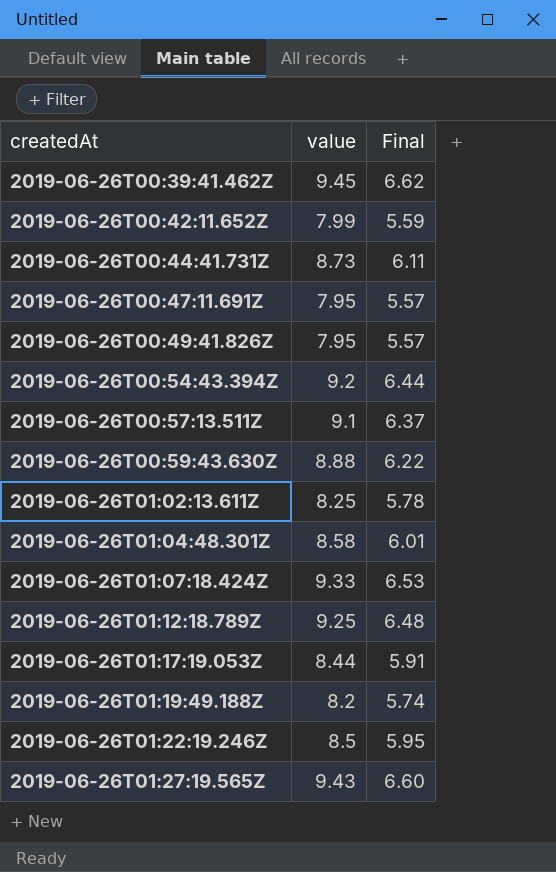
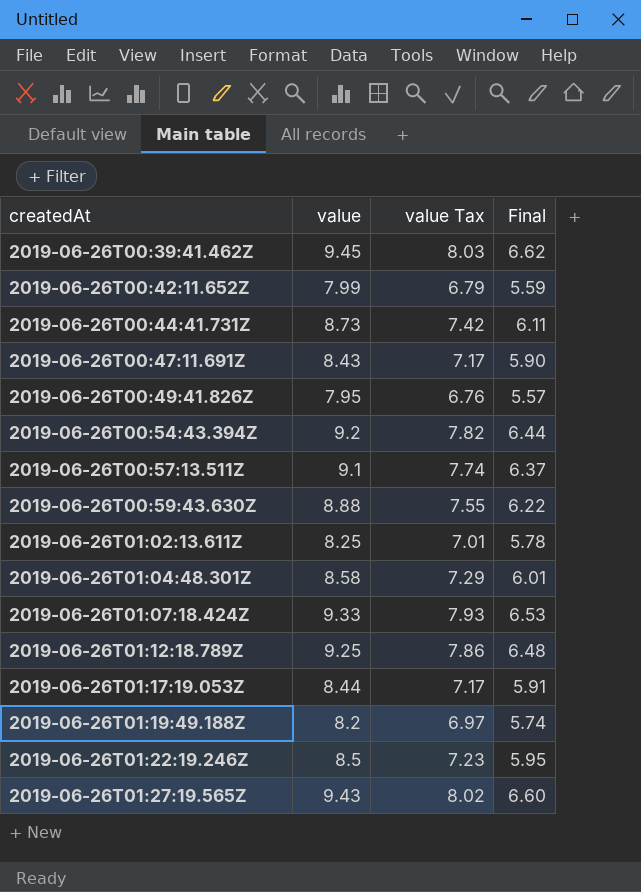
column value Tax | formula: none -> [value] * 0.85
2019-06-26T00:47:11.691Z | value: 7.95 -> 8.43
2019-06-26T00:47:11.691Z | Final: 5.57 -> 5.90

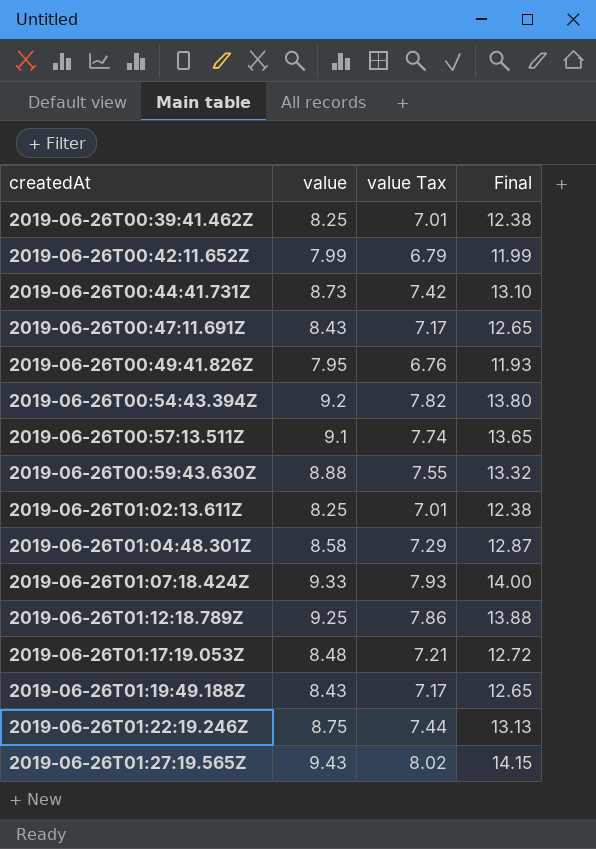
column Final | formula: [value] * 0.7 -> [value] * 1.5
2019-06-26T00:39:41.462Z | value: 9.45 -> 8.25
2019-06-26T00:39:41.462Z | value Tax: 8.03 -> 7.01
2019-06-26T01:17:19.053Z | value: 8.44 -> 8.48
2019-06-26T01:17:19.053Z | value Tax: 7.17 -> 7.21
2019-06-26T01:19:49.188Z | value: 8.2 -> 8.43
2019-06-26T01:19:49.188Z | value Tax: 6.97 -> 7.17
2019-06-26T01:22:19.246Z | value: 8.5 -> 8.75
2019-06-26T01:22:19.246Z | value Tax: 7.23 -> 7.44

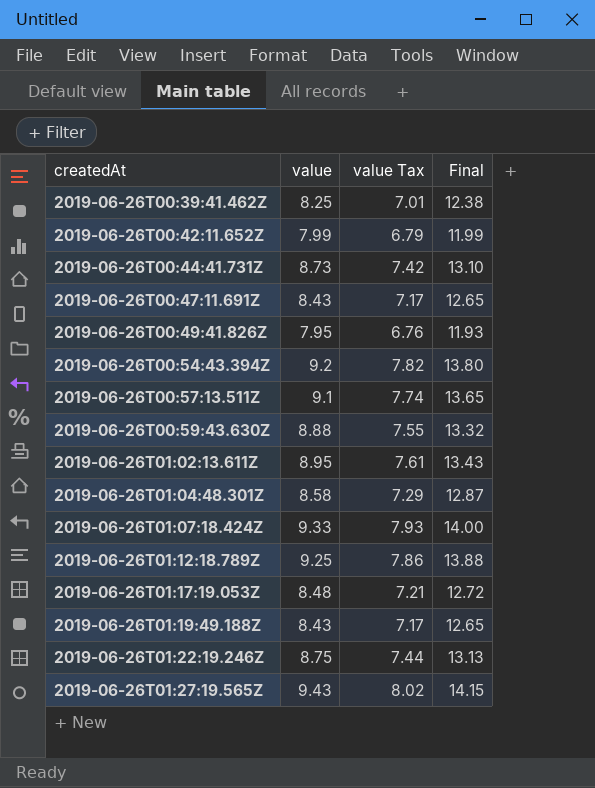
2019-06-26T01:02:13.611Z | value: 8.25 -> 8.95
2019-06-26T01:02:13.611Z | value Tax: 7.01 -> 7.61
2019-06-26T01:02:13.611Z | Final: 12.38 -> 13.43

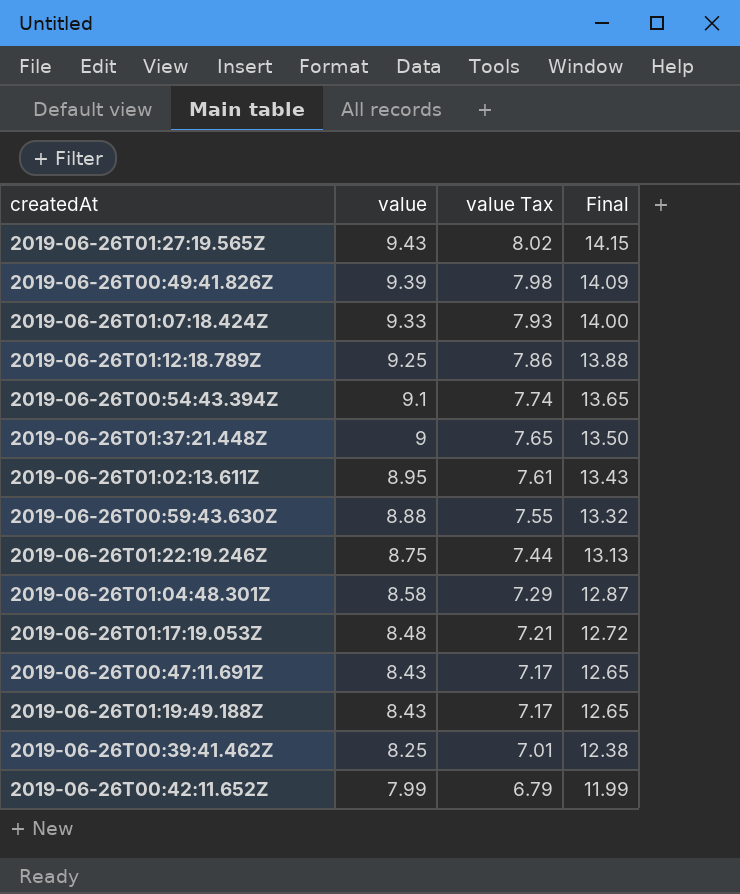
row order: createdAt ascending -> value descending
row 2019-06-26T00:44:41.731Z: 8.73 | 7.42 | 13.10 -> none
row 2019-06-26T00:57:13.511Z: 9.1 | 7.74 | 13.65 -> none
2019-06-26T00:49:41.826Z | value: 7.95 -> 9.39
2019-06-26T00:49:41.826Z | value Tax: 6.76 -> 7.98
2019-06-26T00:49:41.826Z | Final: 11.93 -> 14.09
2019-06-26T00:54:43.394Z | value: 9.2 -> 9.1
2019-06-26T00:54:43.394Z | value Tax: 7.82 -> 7.74
2019-06-26T00:54:43.394Z | Final: 13.80 -> 13.65
row 2019-06-26T01:37:21.448Z: none -> 9 | 7.65 | 13.50

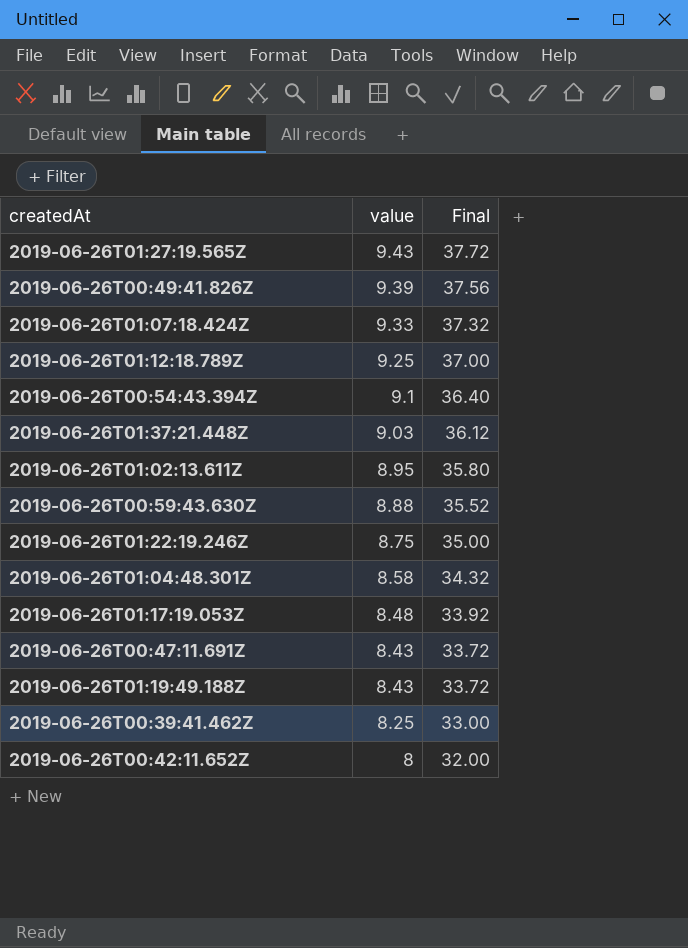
column value Tax | formula: [value] * 0.85 -> none
column Final | formula: [value] * 1.5 -> [value] * 4
2019-06-26T01:37:21.448Z | value: 9 -> 9.03
2019-06-26T00:42:11.652Z | value: 7.99 -> 8

